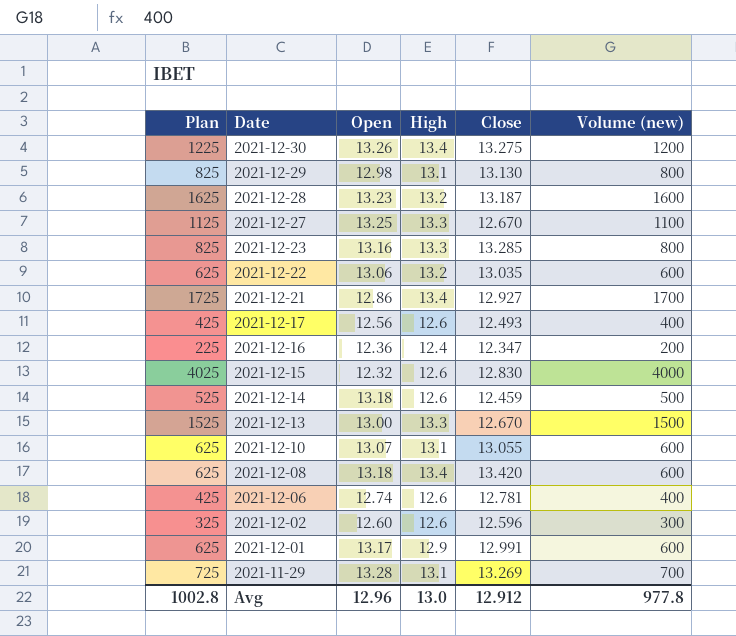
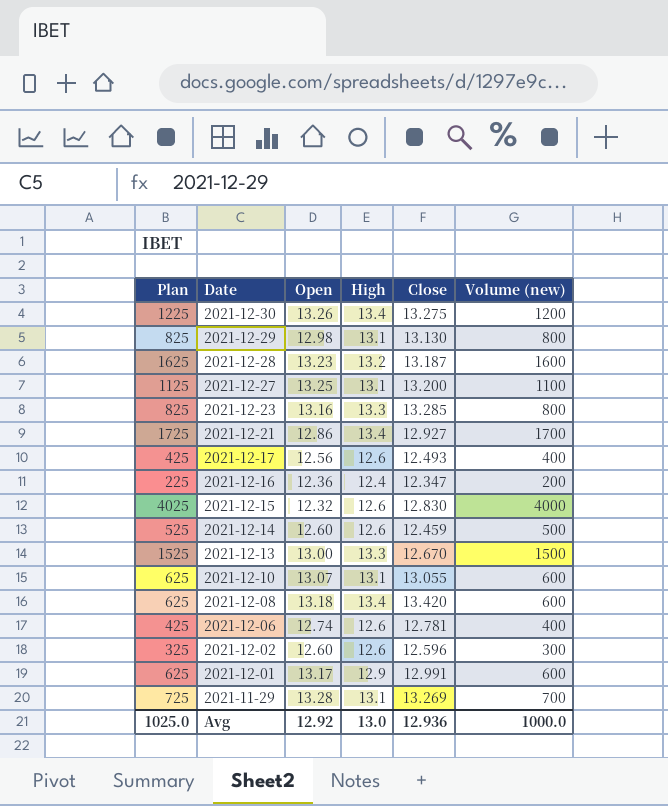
row 2021-12-22: 625 | 13.06 | 13.2 | 13.035 | 600 -> none
2021-12-27 | High: 13.3 -> 13.1
2021-12-27 | Close: 12.670 -> 13.200
2021-12-14 | Open: 13.18 -> 12.60
Avg | Plan: 1002.8 -> 1025.0
Avg | Open: 12.96 -> 12.92
Avg | Close: 12.912 -> 12.936
Avg | Volume (new): 977.8 -> 1000.0

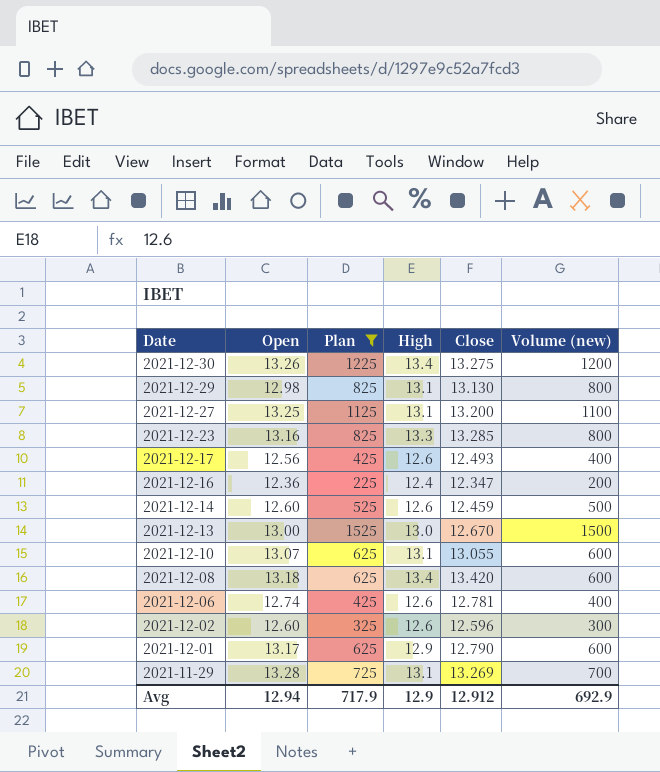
filter: none -> Plan <= 1525
column Plan | position: 1 -> 3
2021-12-13 | High: 13.3 -> 13.0
2021-12-01 | Close: 12.991 -> 12.790
Avg | Open: 12.92 -> 12.94
Avg | Plan: 1025.0 -> 717.9
Avg | High: 13.0 -> 12.9
Avg | Close: 12.936 -> 12.912
Avg | Volume (new): 1000.0 -> 692.9

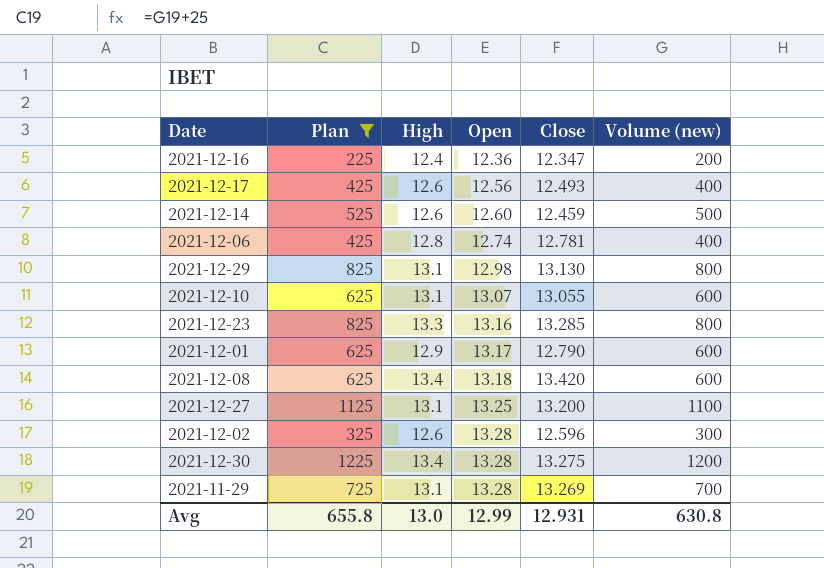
row order: Date descending -> Open ascending
column Open | position: 2 -> 4
row 2021-12-13: 13.00 | 1525 | 13.0 | 12.670 | 1500 -> none
2021-12-06 | High: 12.6 -> 12.8
2021-12-02 | Open: 12.60 -> 13.28
2021-12-30 | Open: 13.26 -> 13.28
Avg | Plan: 717.9 -> 655.8
Avg | High: 12.9 -> 13.0
Avg | Open: 12.94 -> 12.99
Avg | Close: 12.912 -> 12.931
Avg | Volume (new): 692.9 -> 630.8

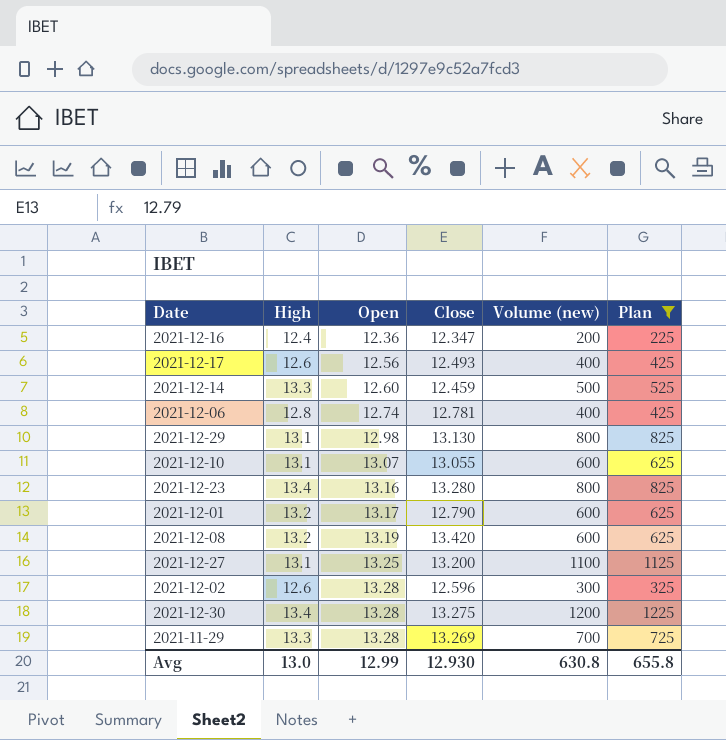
column Plan | position: 2 -> 6
2021-12-14 | High: 12.6 -> 13.3
2021-12-23 | High: 13.3 -> 13.4
2021-12-23 | Close: 13.285 -> 13.280
2021-12-01 | High: 12.9 -> 13.2
2021-12-08 | High: 13.4 -> 13.2
2021-12-08 | Open: 13.18 -> 13.19
2021-11-29 | High: 13.1 -> 13.3
Avg | Close: 12.931 -> 12.930

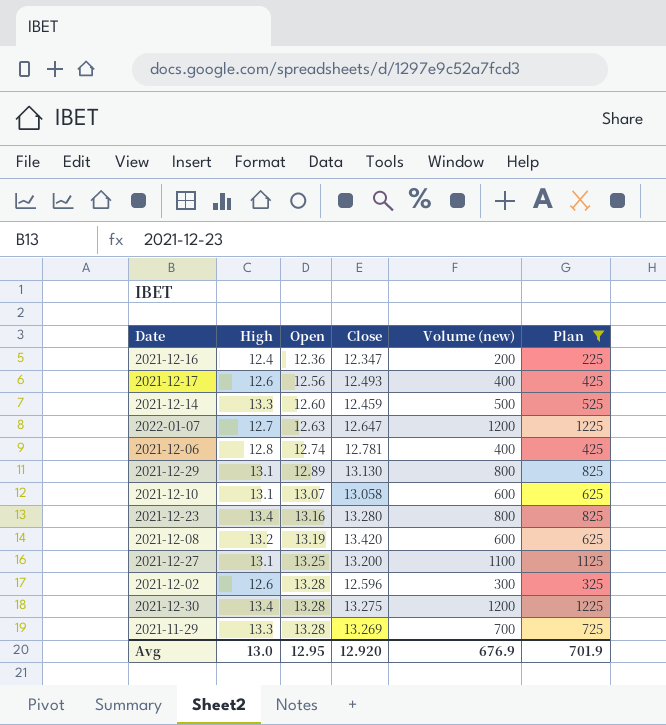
row 2021-12-01: 13.2 | 13.17 | 12.790 | 600 | 625 -> none
row 2022-01-07: none -> 12.7 | 12.63 | 12.647 | 1200 | 1225
2021-12-29 | Open: 12.98 -> 12.89
2021-12-10 | Close: 13.055 -> 13.058
Avg | Open: 12.99 -> 12.95
Avg | Close: 12.930 -> 12.920
Avg | Volume (new): 630.8 -> 676.9
Avg | Plan: 655.8 -> 701.9

